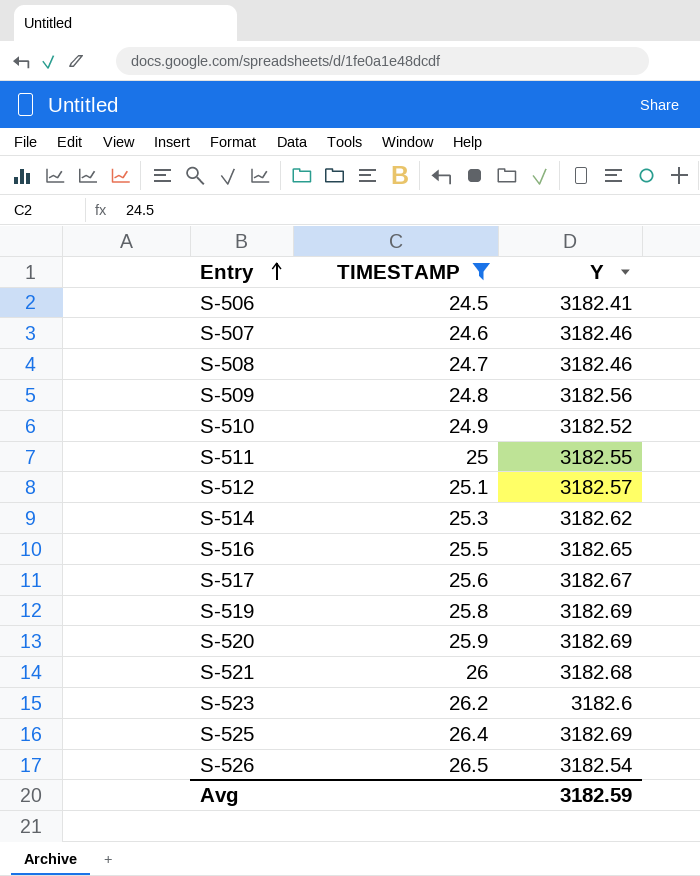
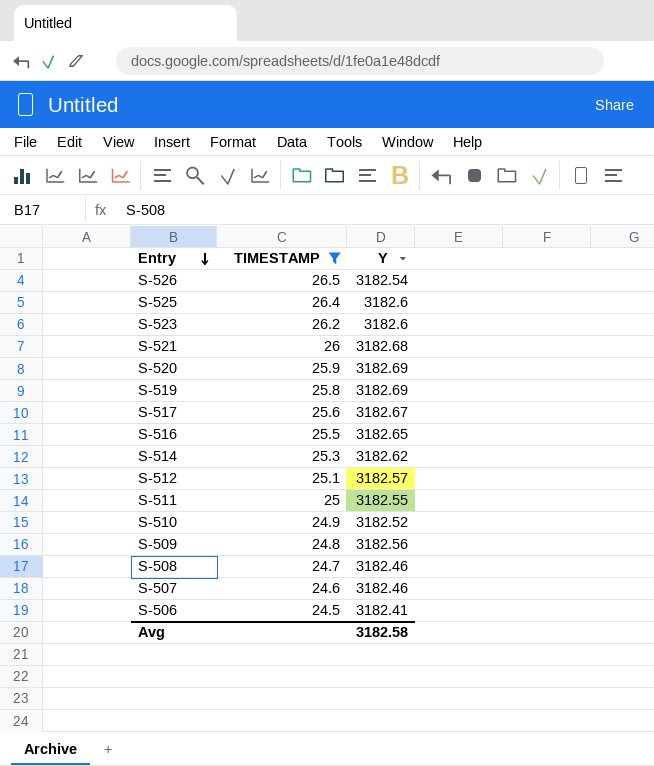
row order: Entry ascending -> Entry descending
S-525 | Y: 3182.69 -> 3182.6
Avg | Y: 3182.59 -> 3182.58

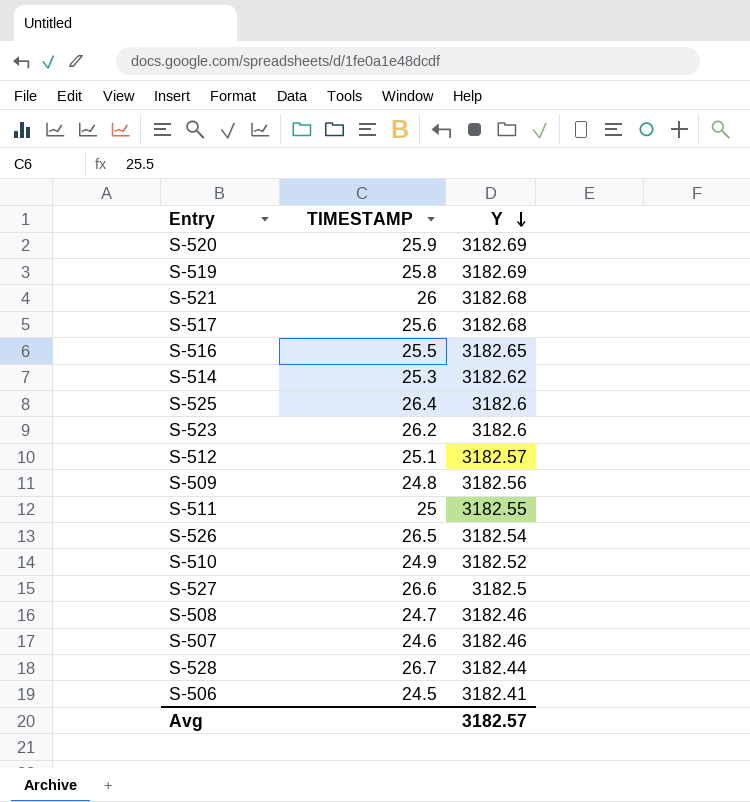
filter: TIMESTAMP <= 26.5 -> none
row order: Entry descending -> Y descending
S-517 | Y: 3182.67 -> 3182.68
Avg | Y: 3182.58 -> 3182.57

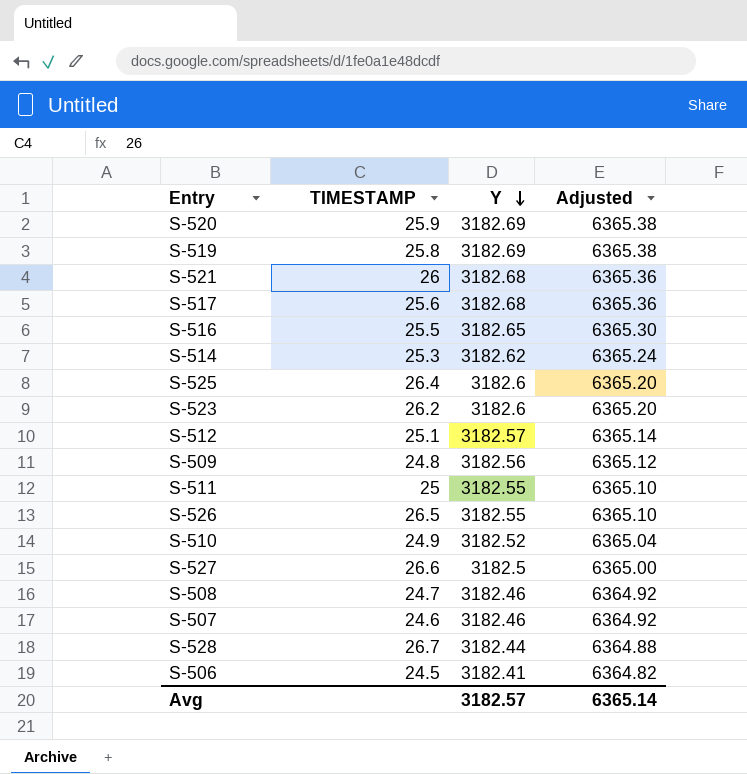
column Adjusted | formula: none -> [Y] * 2
S-526 | Y: 3182.54 -> 3182.55

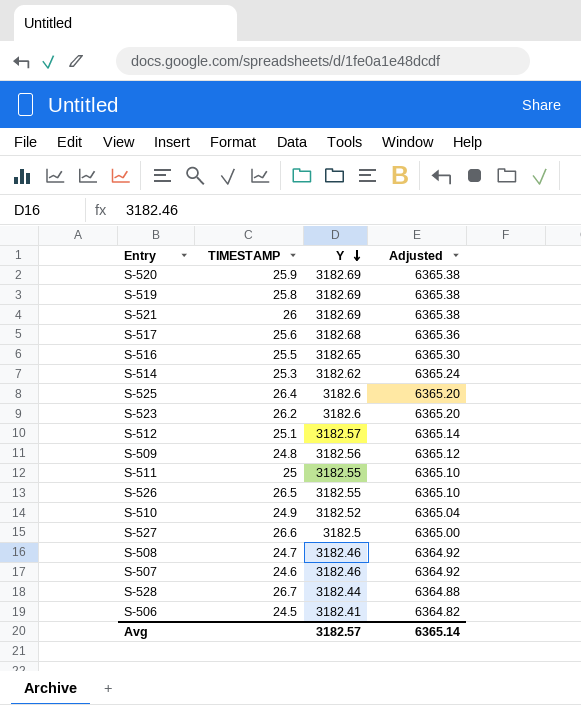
S-521 | Y: 3182.68 -> 3182.69
S-521 | Adjusted: 6365.36 -> 6365.38

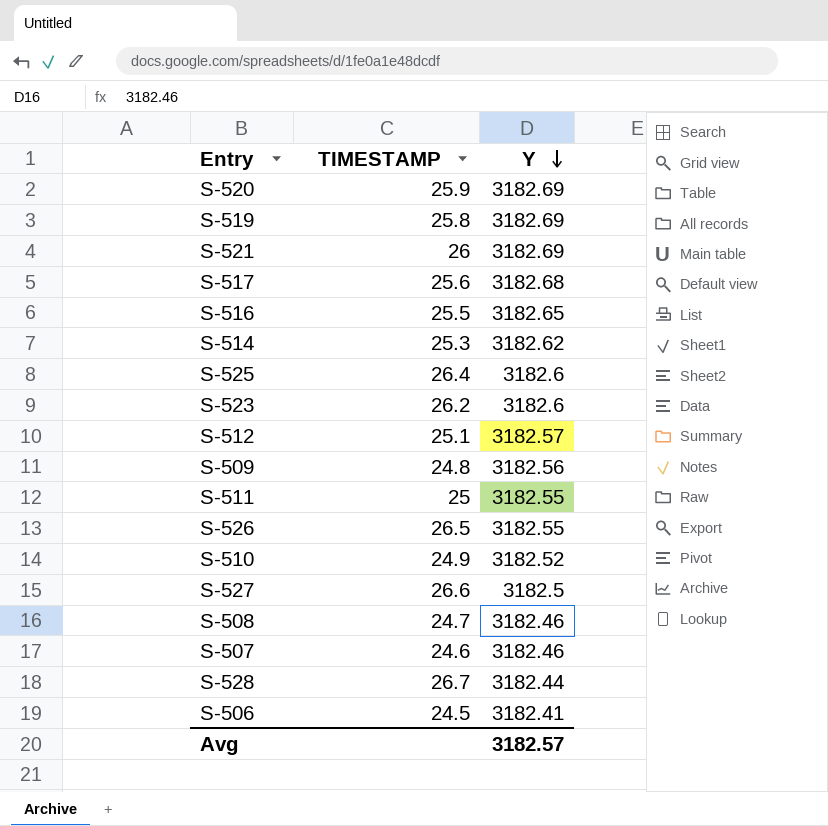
column Adjusted | formula: [Y] * 2 -> none

